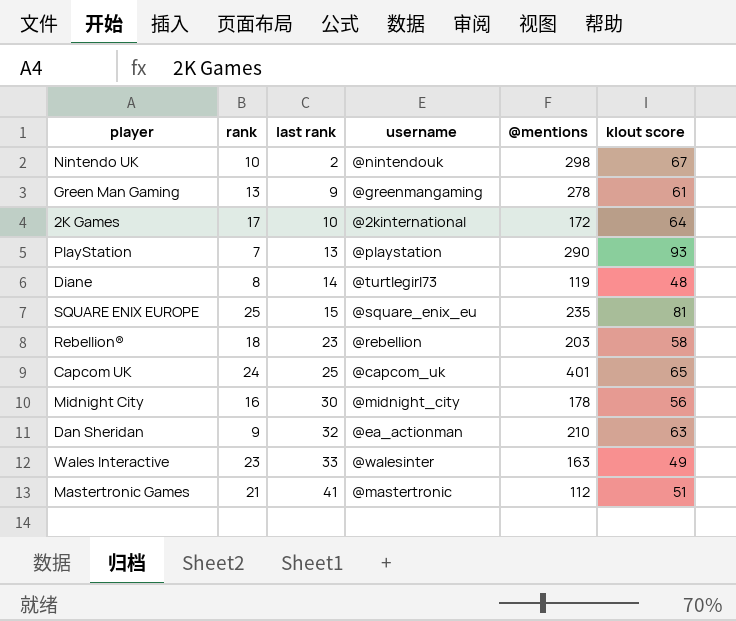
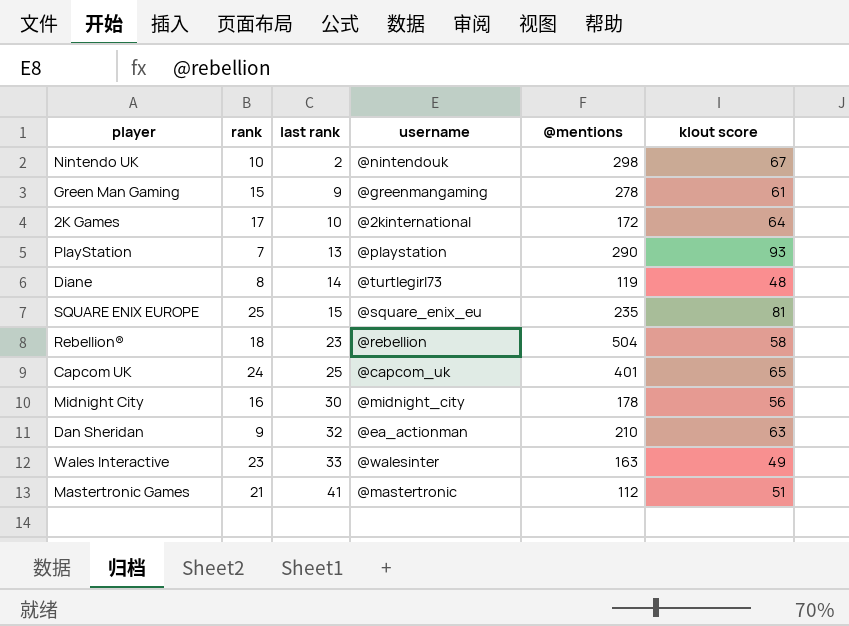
Green Man Gaming | rank: 13 -> 15
Rebellion® | @mentions: 203 -> 504

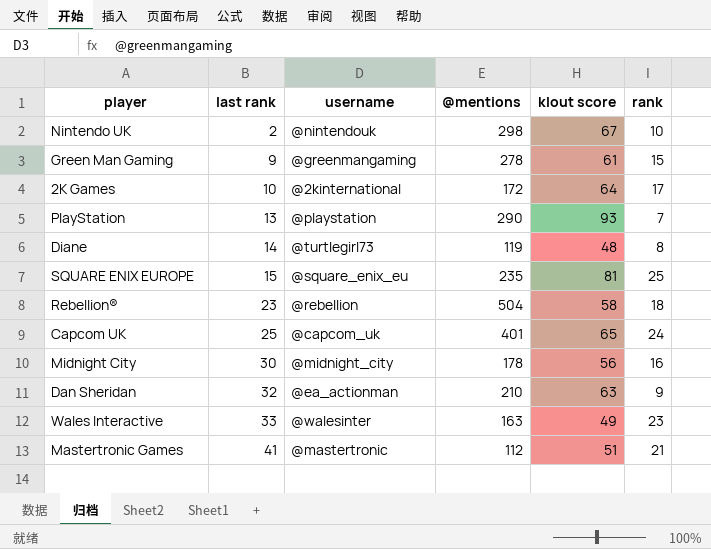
column rank | position: 2 -> 6

